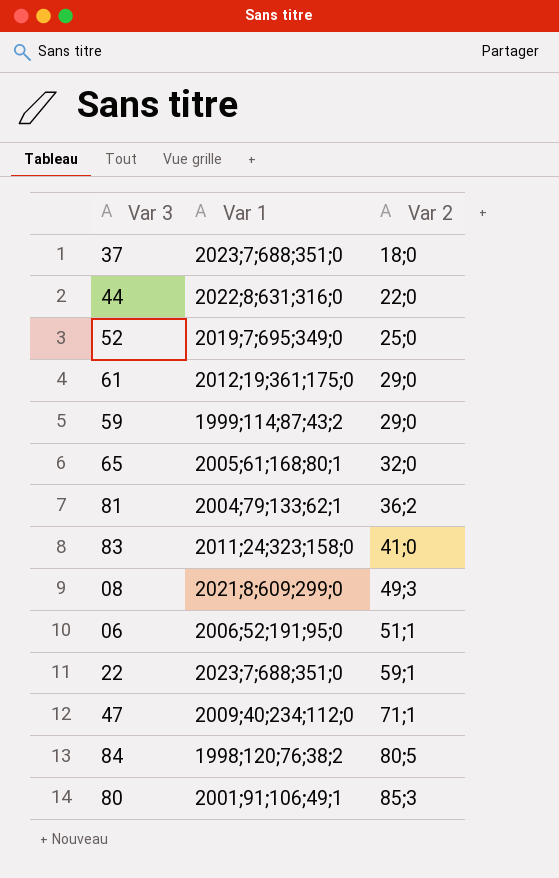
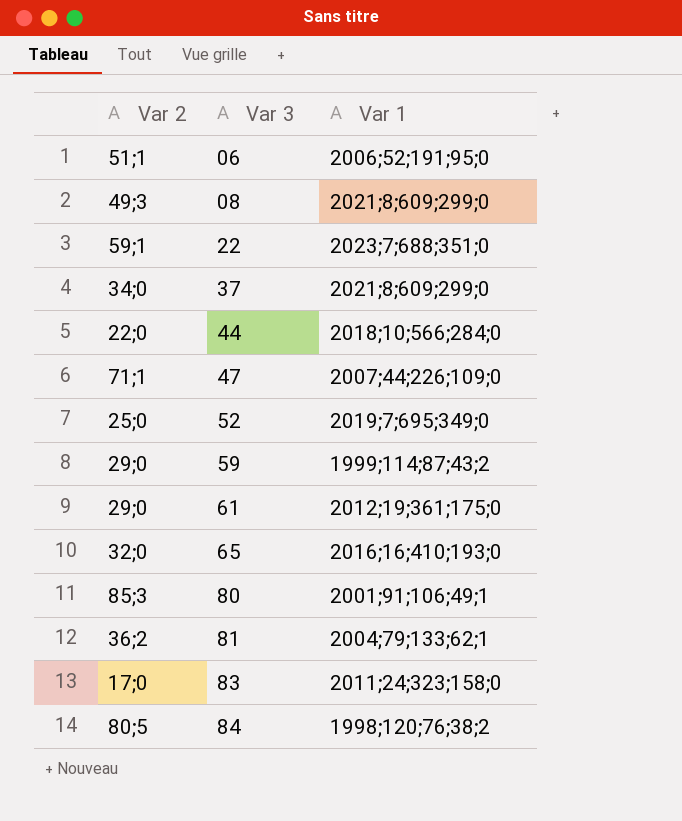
row order: Var 2 ascending -> Var 3 ascending
column Var 2 | position: 3 -> 1
37 | Var 2: 18;0 -> 34;0
37 | Var 1: 2023;7;688;351;0 -> 2021;8;609;299;0
44 | Var 1: 2022;8;631;316;0 -> 2018;10;566;284;0
47 | Var 1: 2009;40;234;112;0 -> 2007;44;226;109;0
65 | Var 1: 2005;61;168;80;1 -> 2016;16;410;193;0
83 | Var 2: 41;0 -> 17;0

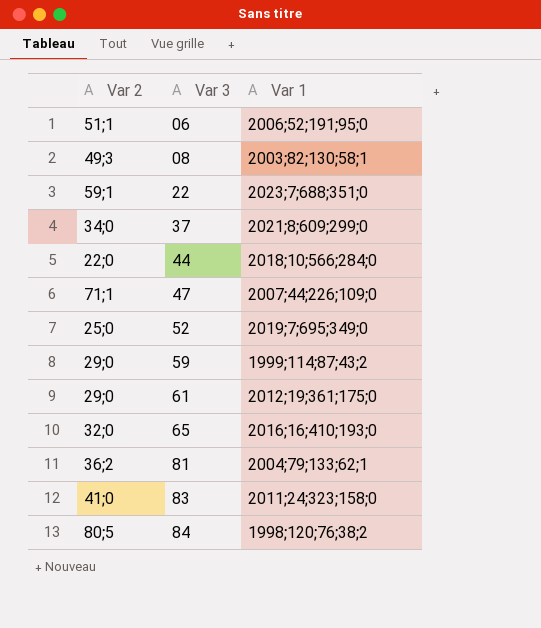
row 80: 85;3 | 2001;91;106;49;1 -> none
08 | Var 1: 2021;8;609;299;0 -> 2003;82;130;58;1
83 | Var 2: 17;0 -> 41;0

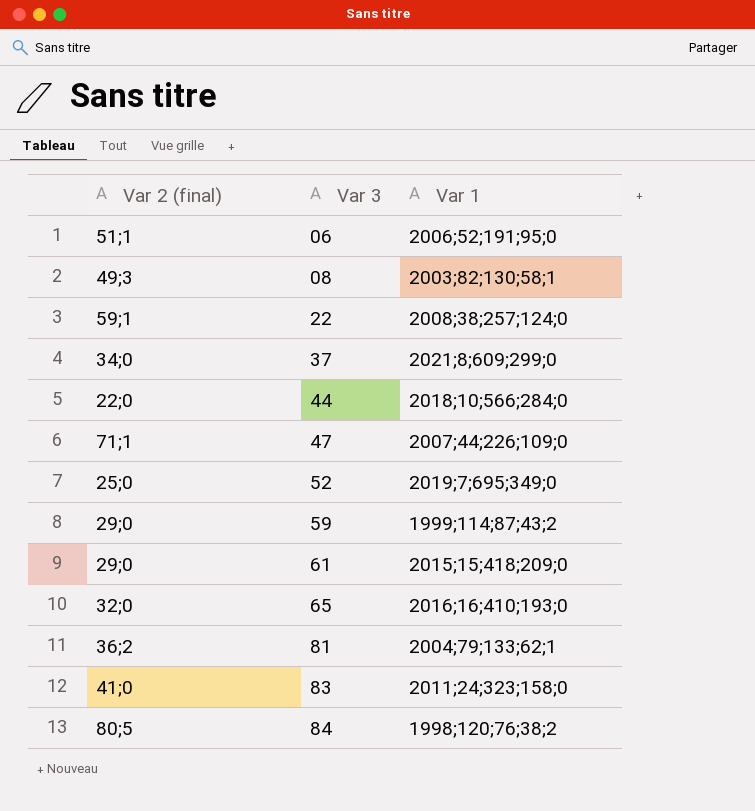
column name: Var 2 -> Var 2 (final)
22 | Var 1: 2023;7;688;351;0 -> 2008;38;257;124;0
61 | Var 1: 2012;19;361;175;0 -> 2015;15;418;209;0

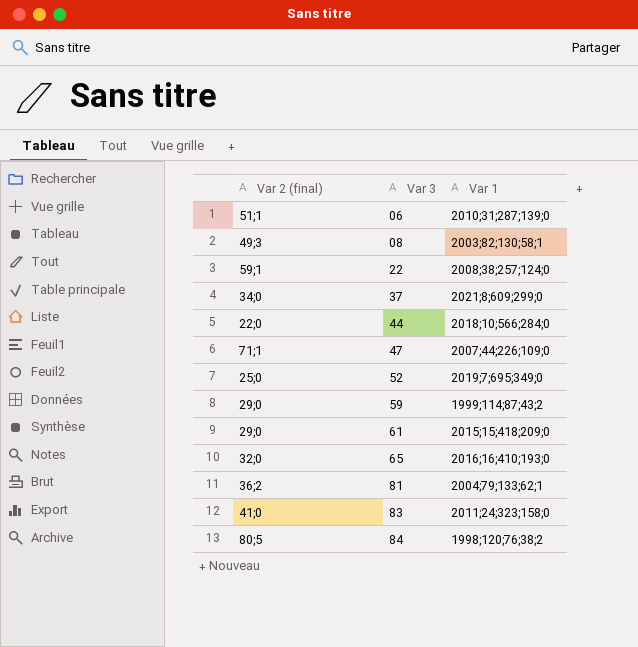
06 | Var 1: 2006;52;191;95;0 -> 2010;31;287;139;0

